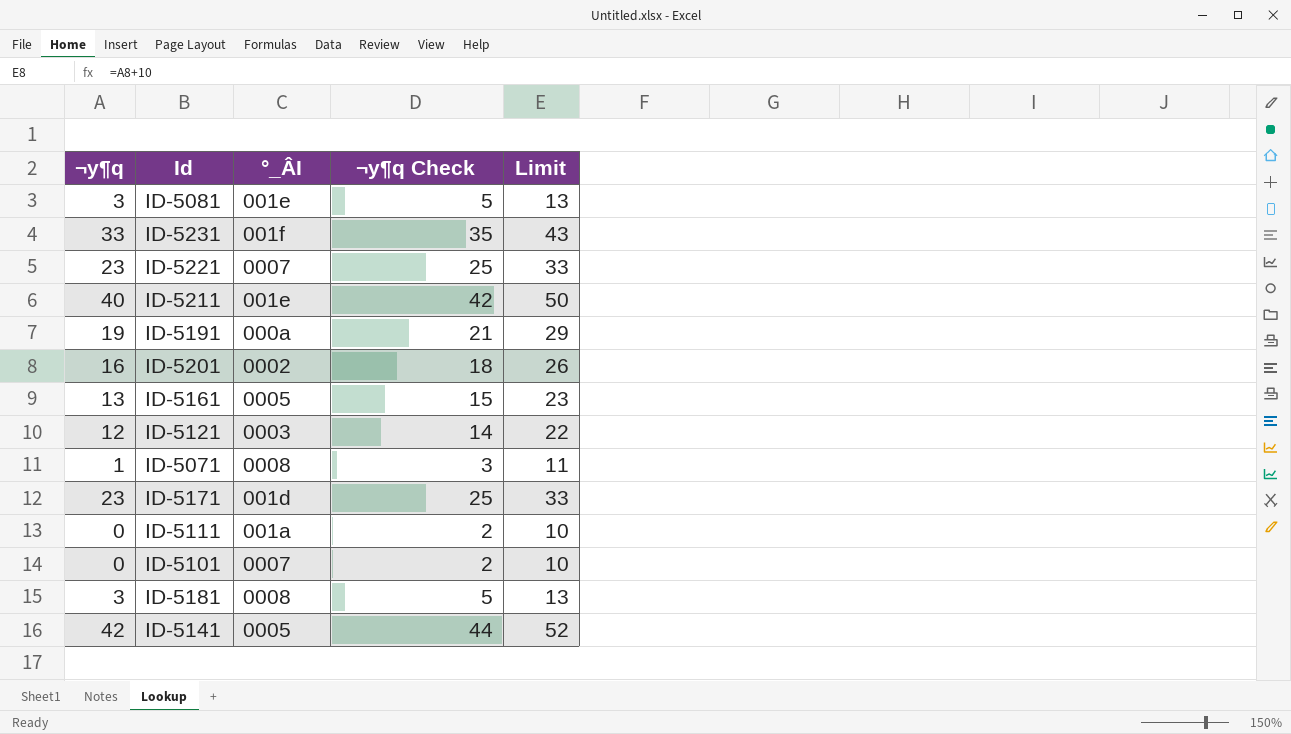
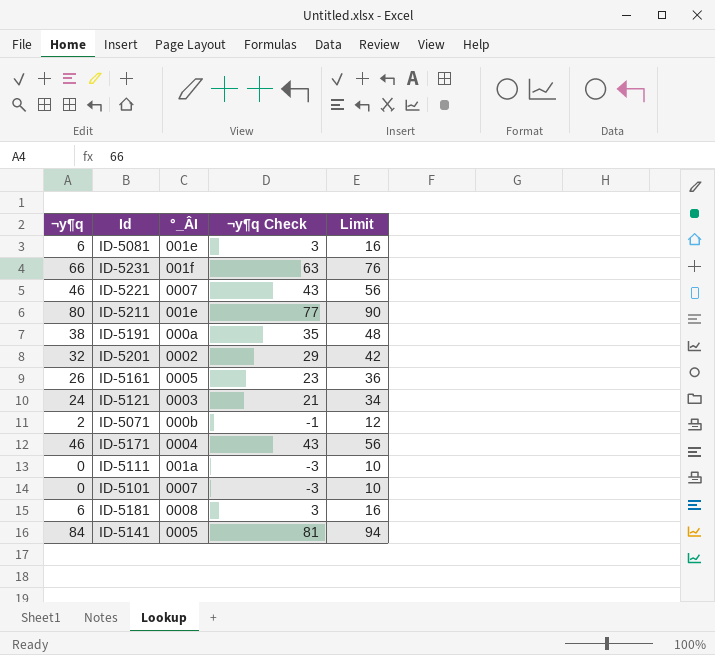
column ¬y¶q Check | formula: [¬y¶q] + 2 -> [¬y¶q] - 3
ID-5081 | ¬y¶q: 3 -> 6
ID-5081 | Limit: 13 -> 16
ID-5231 | ¬y¶q: 33 -> 66
ID-5231 | Limit: 43 -> 76
ID-5221 | ¬y¶q: 23 -> 46
ID-5221 | Limit: 33 -> 56
ID-5211 | ¬y¶q: 40 -> 80
ID-5211 | Limit: 50 -> 90
ID-5191 | ¬y¶q: 19 -> 38
ID-5191 | Limit: 29 -> 48
ID-5201 | ¬y¶q: 16 -> 32
ID-5201 | Limit: 26 -> 42
ID-5161 | ¬y¶q: 13 -> 26
ID-5161 | Limit: 23 -> 36
ID-5121 | ¬y¶q: 12 -> 24
ID-5121 | Limit: 22 -> 34
ID-5071 | ¬y¶q: 1 -> 2
ID-5071 | °_ÂI: 0008 -> 000b
ID-5071 | Limit: 11 -> 12
ID-5171 | ¬y¶q: 23 -> 46
ID-5171 | °_ÂI: 001d -> 0004
ID-5171 | Limit: 33 -> 56
ID-5181 | ¬y¶q: 3 -> 6
ID-5181 | Limit: 13 -> 16
ID-5141 | ¬y¶q: 42 -> 84
ID-5141 | Limit: 52 -> 94

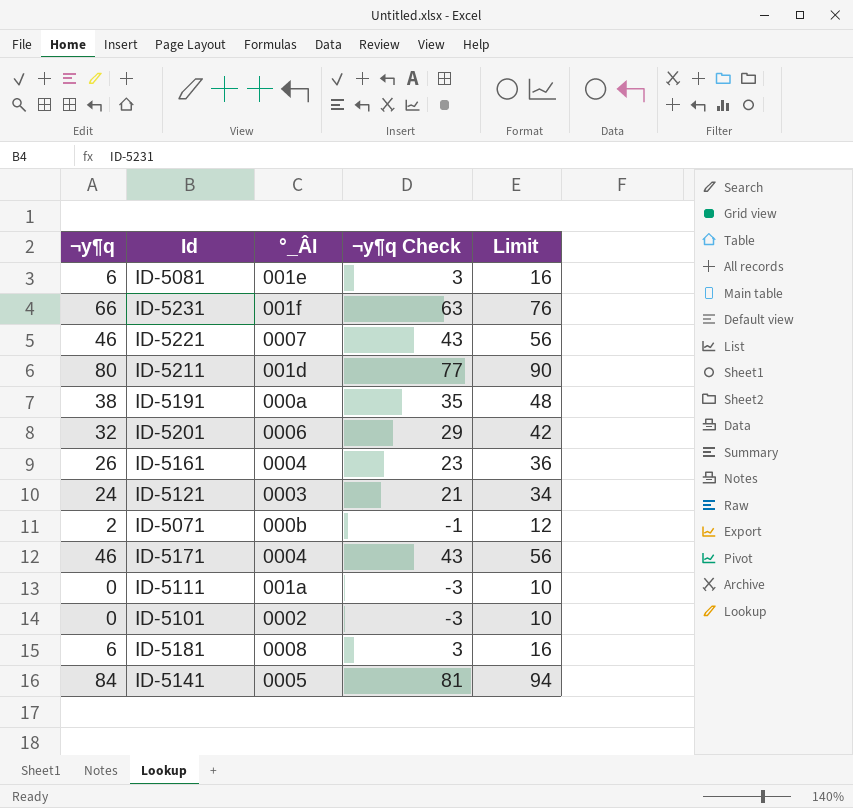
ID-5211 | °_ÂI: 001e -> 001d
ID-5201 | °_ÂI: 0002 -> 0006
ID-5161 | °_ÂI: 0005 -> 0004
ID-5101 | °_ÂI: 0007 -> 0002

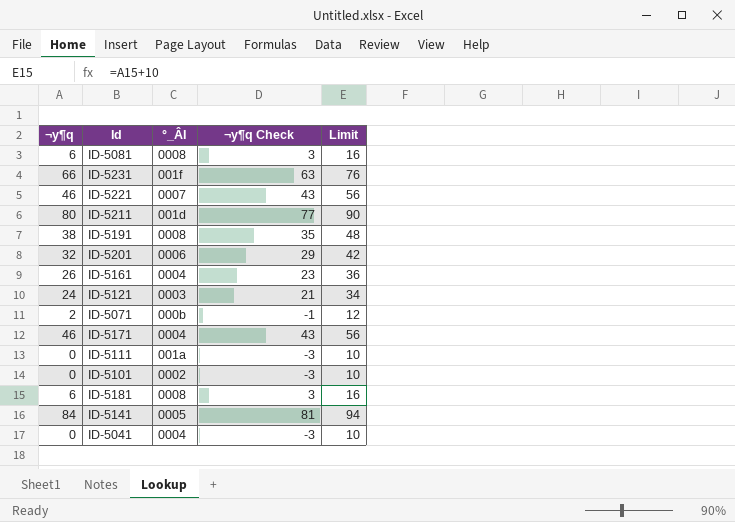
ID-5081 | °_ÂI: 001e -> 0008
ID-5191 | °_ÂI: 000a -> 0008
row ID-5041: none -> 0 | 0004 | -3 | 10

